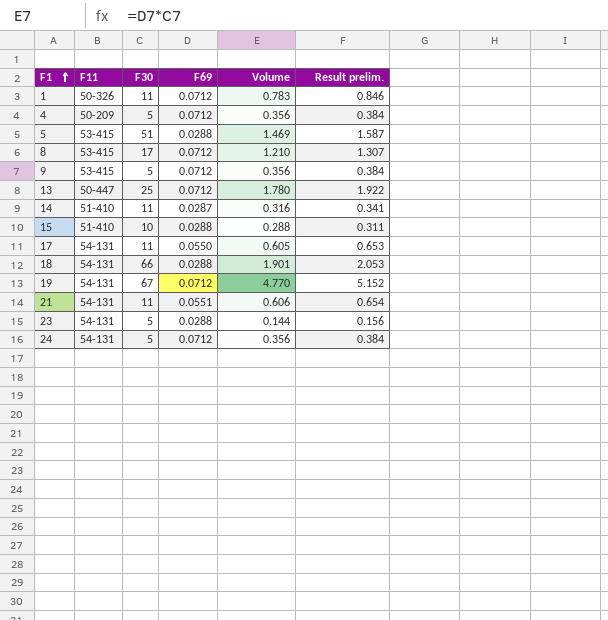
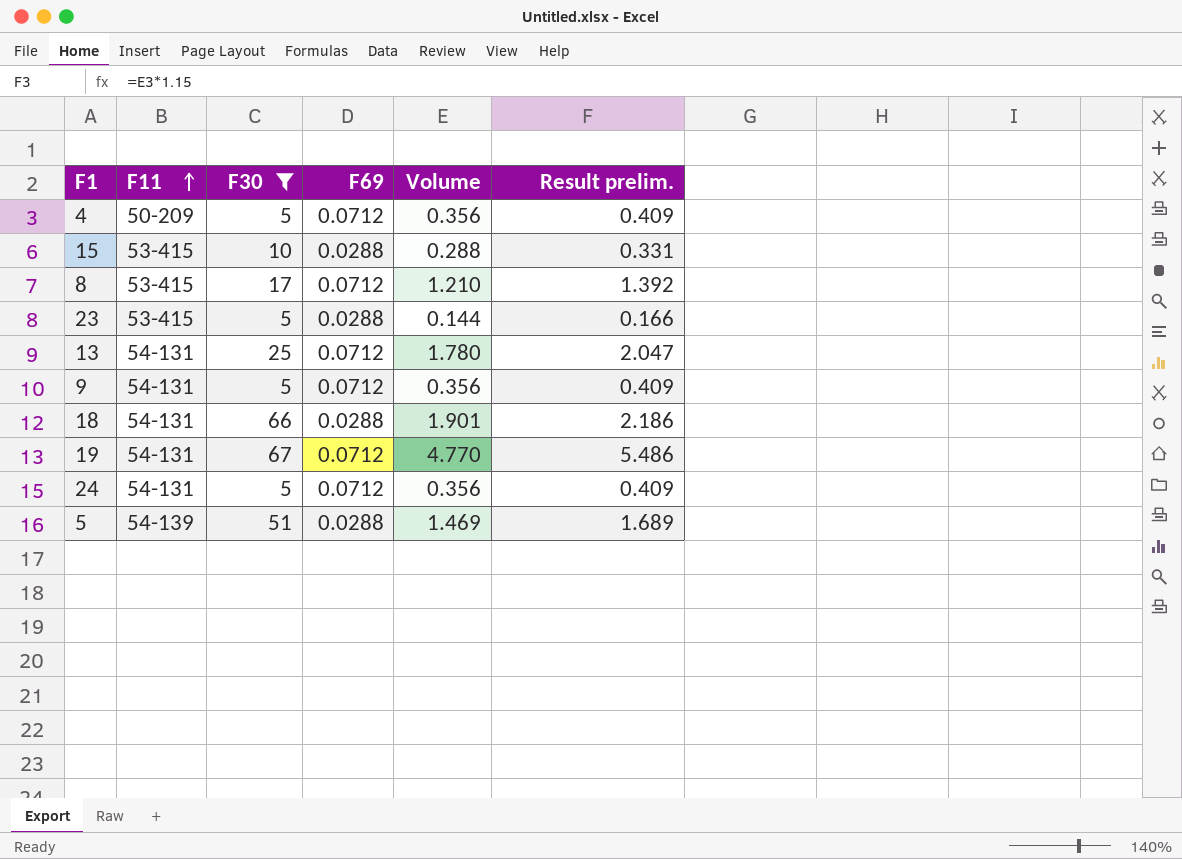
filter: none -> F30 != 11
row order: F1 ascending -> F11 ascending
column Result prelim. | formula: [Volume] * 1.08 -> [Volume] * 1.15
15 | F11: 51-410 -> 53-415
23 | F11: 54-131 -> 53-415
13 | F11: 50-447 -> 54-131
9 | F11: 53-415 -> 54-131
5 | F11: 53-415 -> 54-139

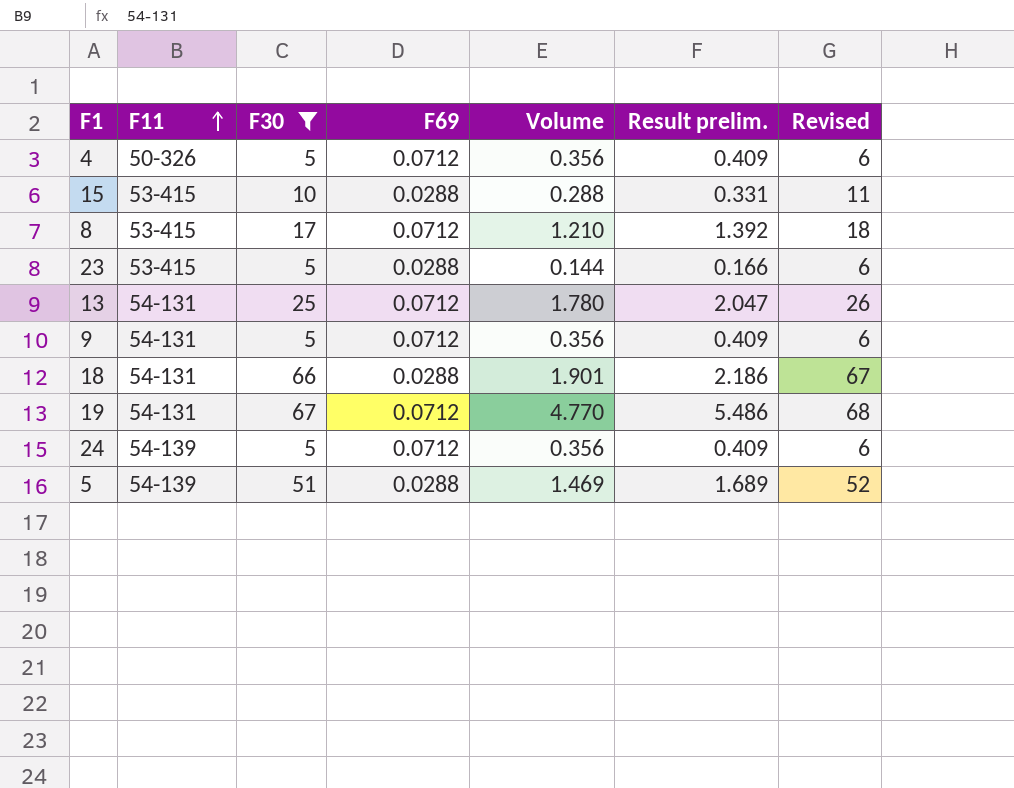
column Revised | formula: none -> [F30] + 1
4 | F11: 50-209 -> 50-326
24 | F11: 54-131 -> 54-139

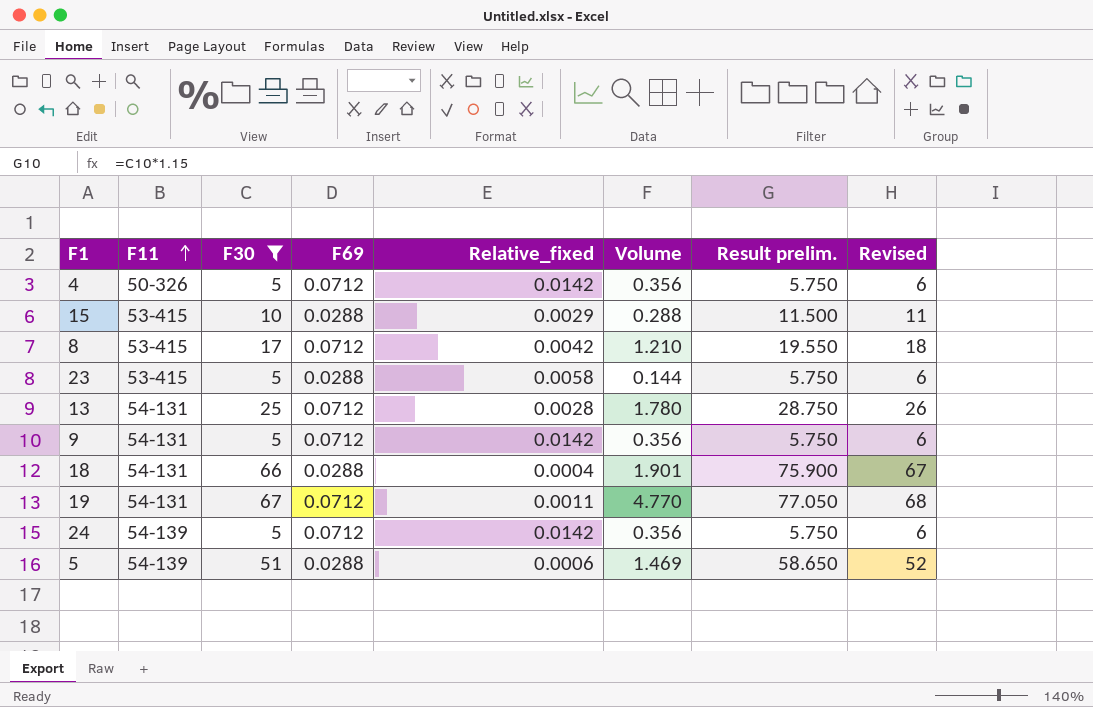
column Relative_fixed | formula: none -> [F69] / [F30]
column Result prelim. | formula: [Volume] * 1.15 -> [F30] * 1.15

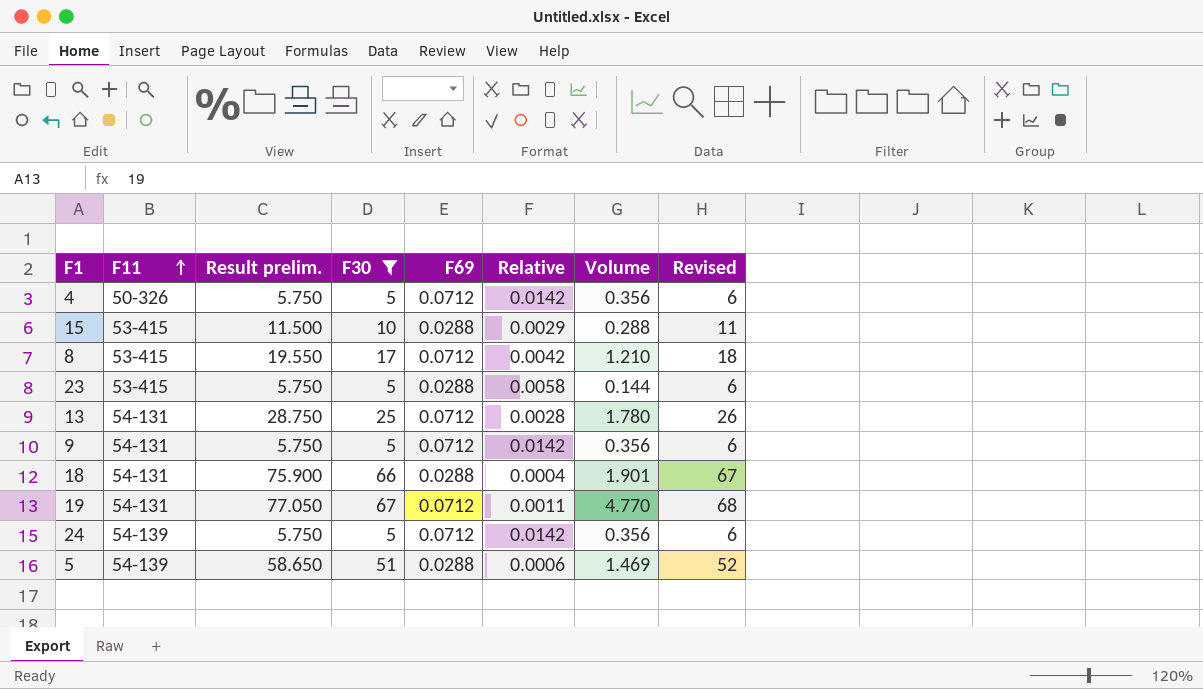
column Result prelim. | position: 7 -> 3
column name: Relative_fixed -> Relative

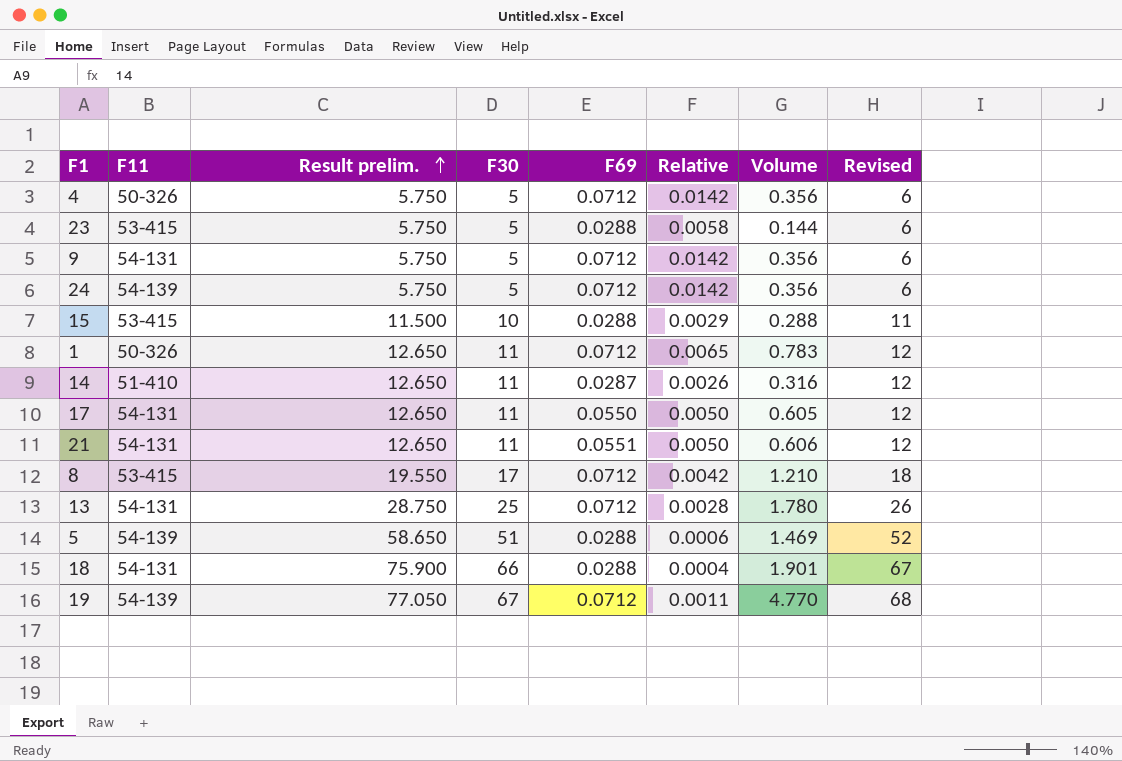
filter: F30 != 11 -> none
row order: F11 ascending -> Result prelim. ascending
19 | F11: 54-131 -> 54-139

